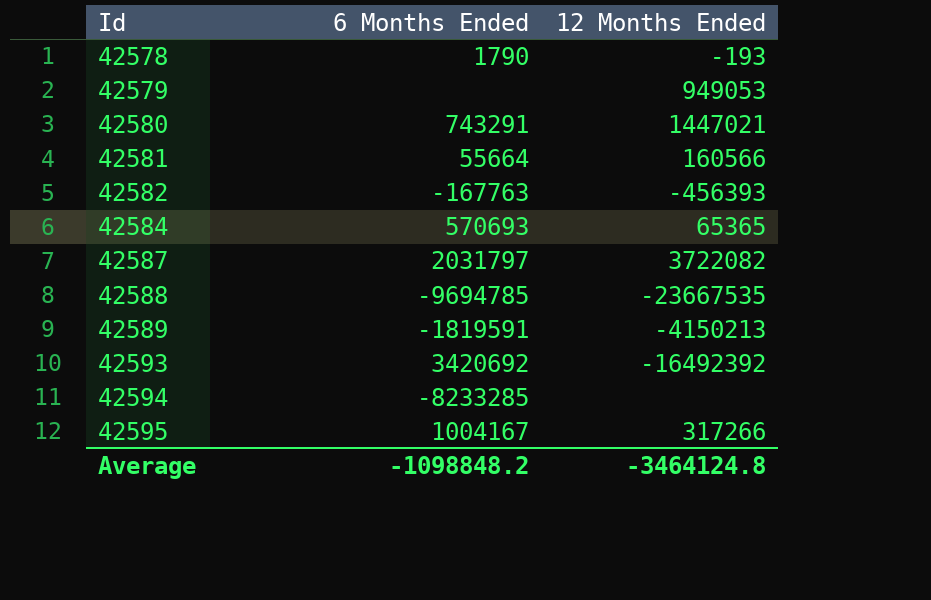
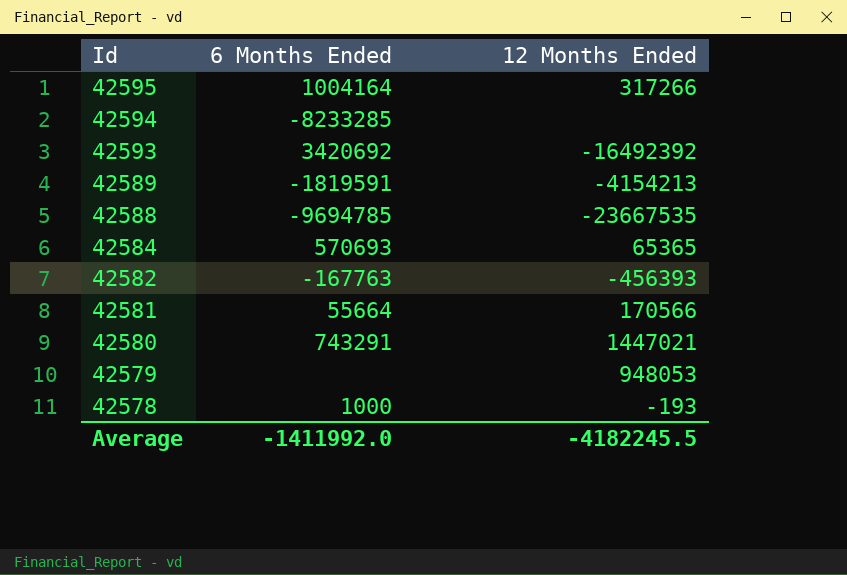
row order: Id ascending -> Id descending
row 42587: 2031797 | 3722082 -> none
42595 | 6 Months Ended: 1004167 -> 1004164
42589 | 12 Months Ended: -4150213 -> -4154213
42581 | 12 Months Ended: 160566 -> 170566
42579 | 12 Months Ended: 949053 -> 948053
42578 | 6 Months Ended: 1790 -> 1000
Average | 6 Months Ended: -1098848.2 -> -1411992.0
Average | 12 Months Ended: -3464124.8 -> -4182245.5

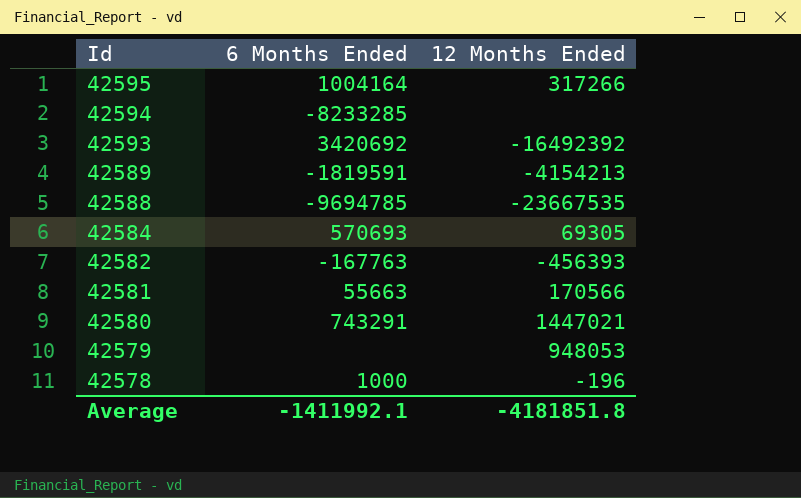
42584 | 12 Months Ended: 65365 -> 69305
42581 | 6 Months Ended: 55664 -> 55663
42578 | 12 Months Ended: -193 -> -196
Average | 6 Months Ended: -1411992.0 -> -1411992.1
Average | 12 Months Ended: -4182245.5 -> -4181851.8

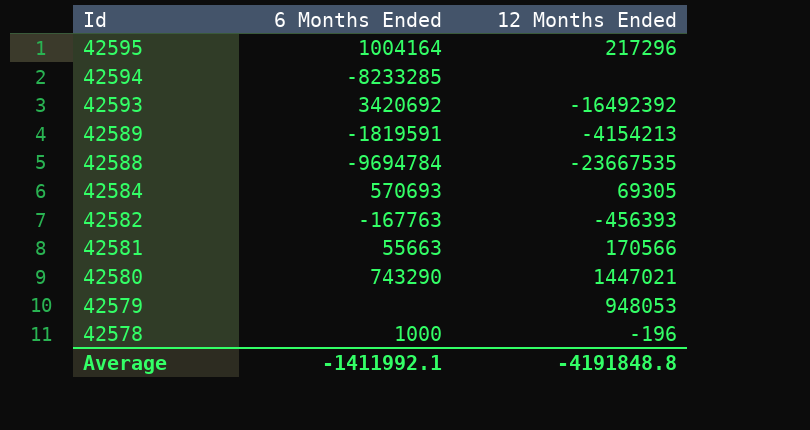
42595 | 12 Months Ended: 317266 -> 217296
42588 | 6 Months Ended: -9694785 -> -9694784
42580 | 6 Months Ended: 743291 -> 743290
Average | 12 Months Ended: -4181851.8 -> -4191848.8

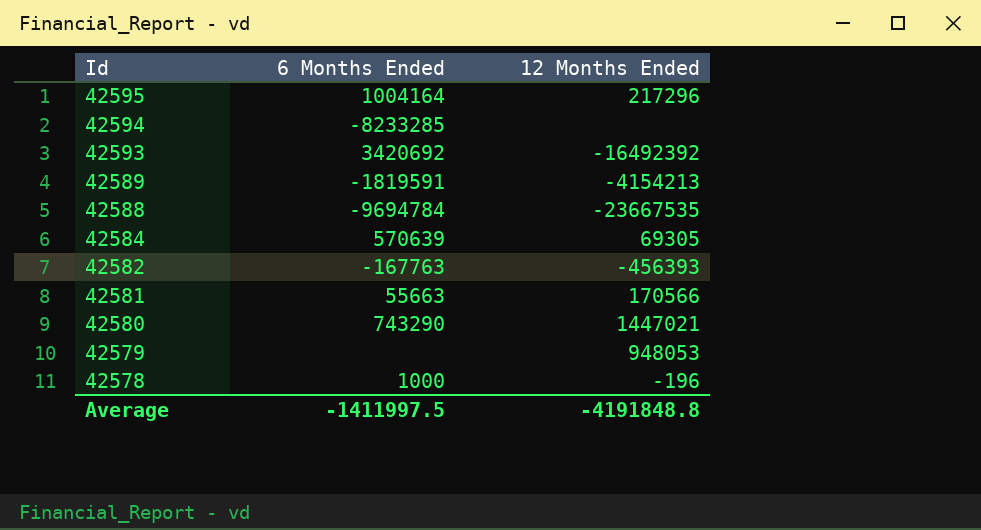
42584 | 6 Months Ended: 570693 -> 570639
Average | 6 Months Ended: -1411992.1 -> -1411997.5

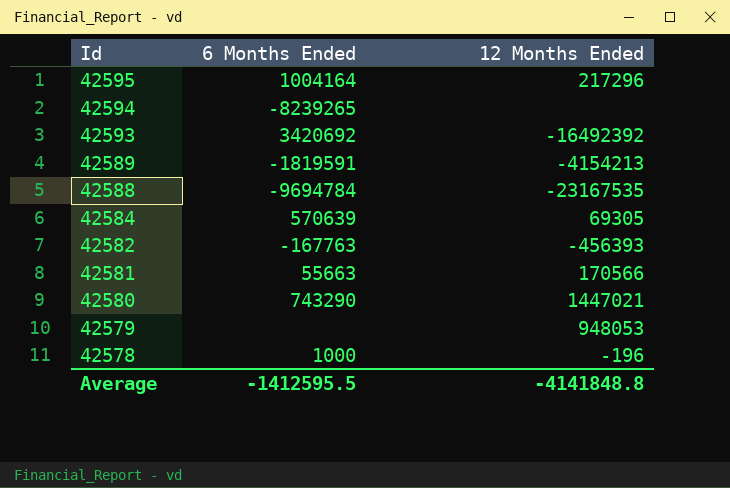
42594 | 6 Months Ended: -8233285 -> -8239265
42588 | 12 Months Ended: -23667535 -> -23167535
Average | 6 Months Ended: -1411997.5 -> -1412595.5
Average | 12 Months Ended: -4191848.8 -> -4141848.8

